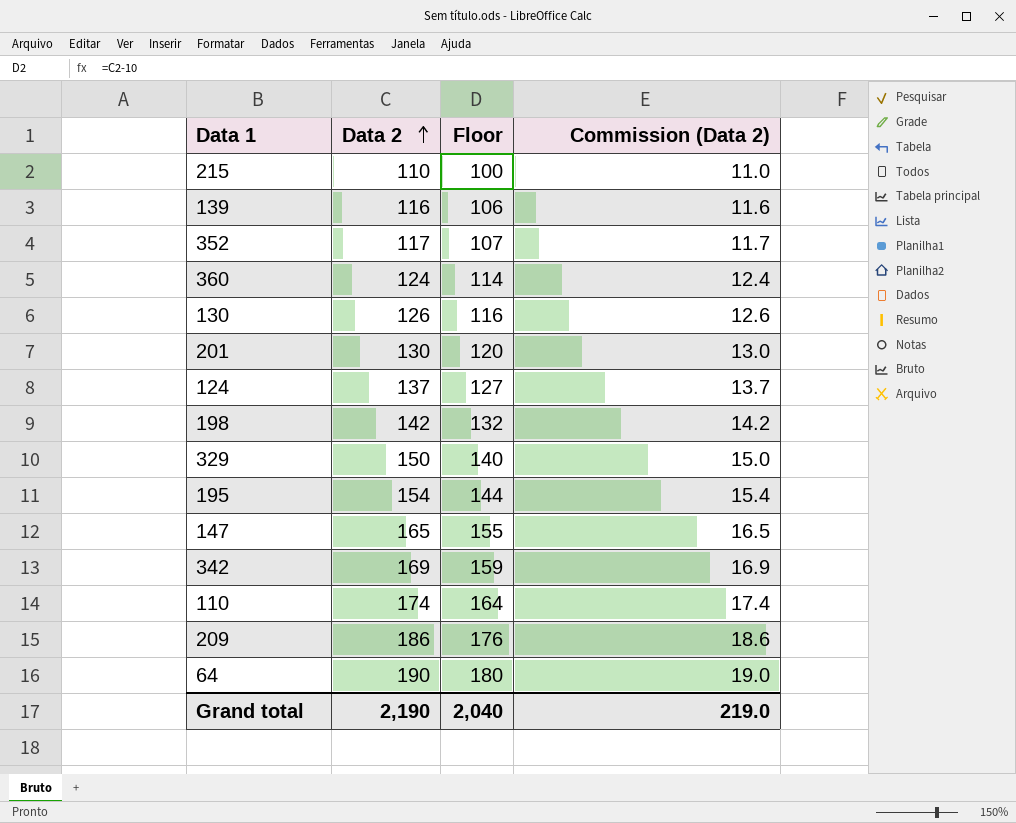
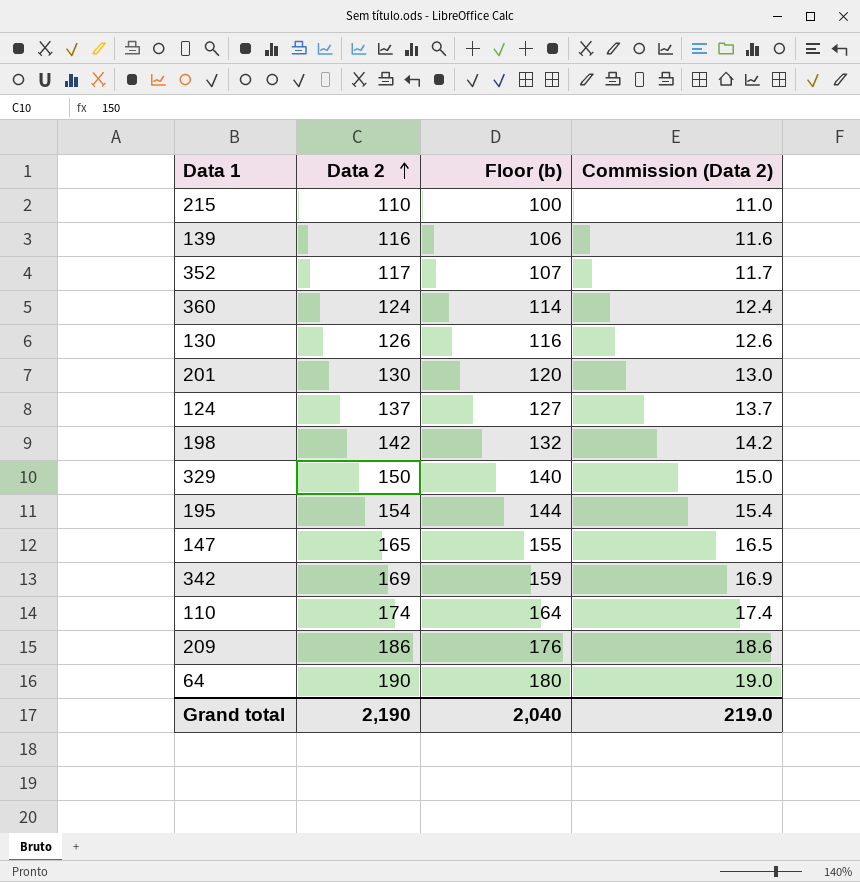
column name: Floor -> Floor (b)

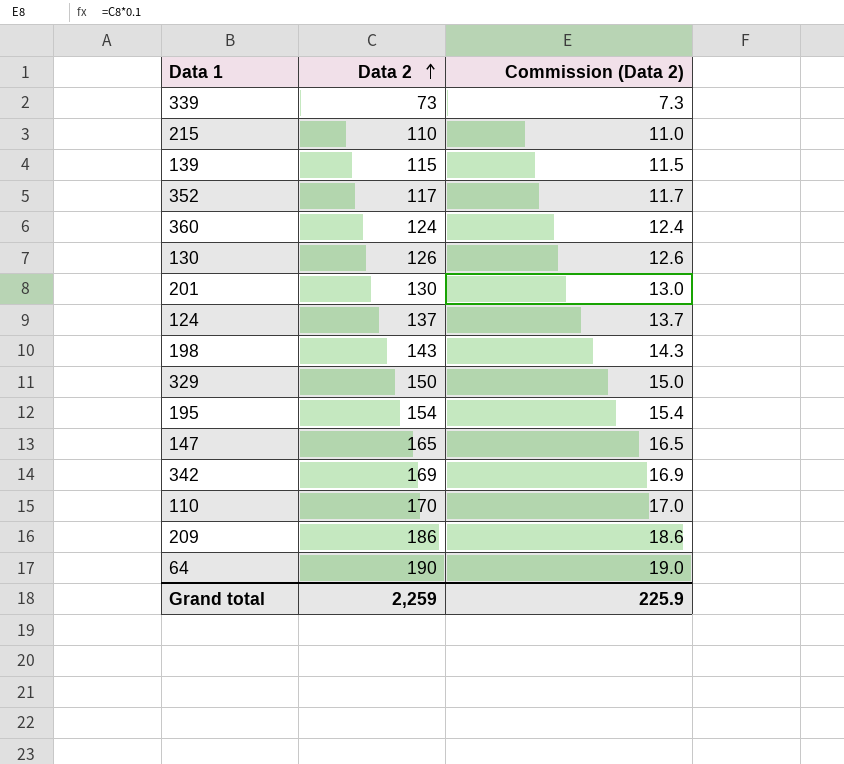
column Floor (b) | formula: [Data 2] - 10 -> none
row 339: none -> 73 | 7.3
139 | Data 2: 116 -> 115
139 | Commission (Data 2): 11.6 -> 11.5
198 | Data 2: 142 -> 143
198 | Commission (Data 2): 14.2 -> 14.3
110 | Data 2: 174 -> 170
110 | Commission (Data 2): 17.4 -> 17.0
Grand total | Data 2: 2,190 -> 2,259
Grand total | Commission (Data 2): 219.0 -> 225.9

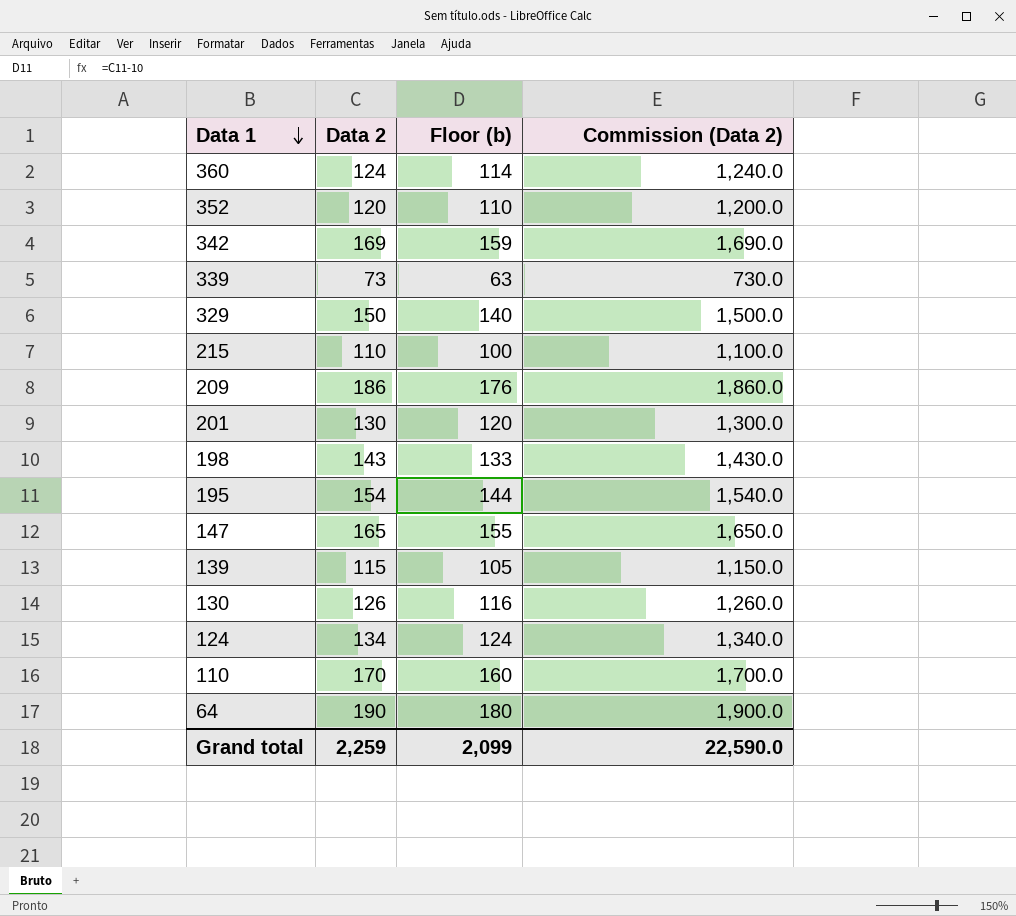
row order: Data 2 ascending -> Data 1 descending
column Floor (b) | formula: none -> [Data 2] - 10
column Commission (Data 2) | formula: [Data 2] * 0.1 -> [Data 2] * 10
352 | Data 2: 117 -> 120
124 | Data 2: 137 -> 134
Grand total | Commission (Data 2): 225.9 -> 22,590.0

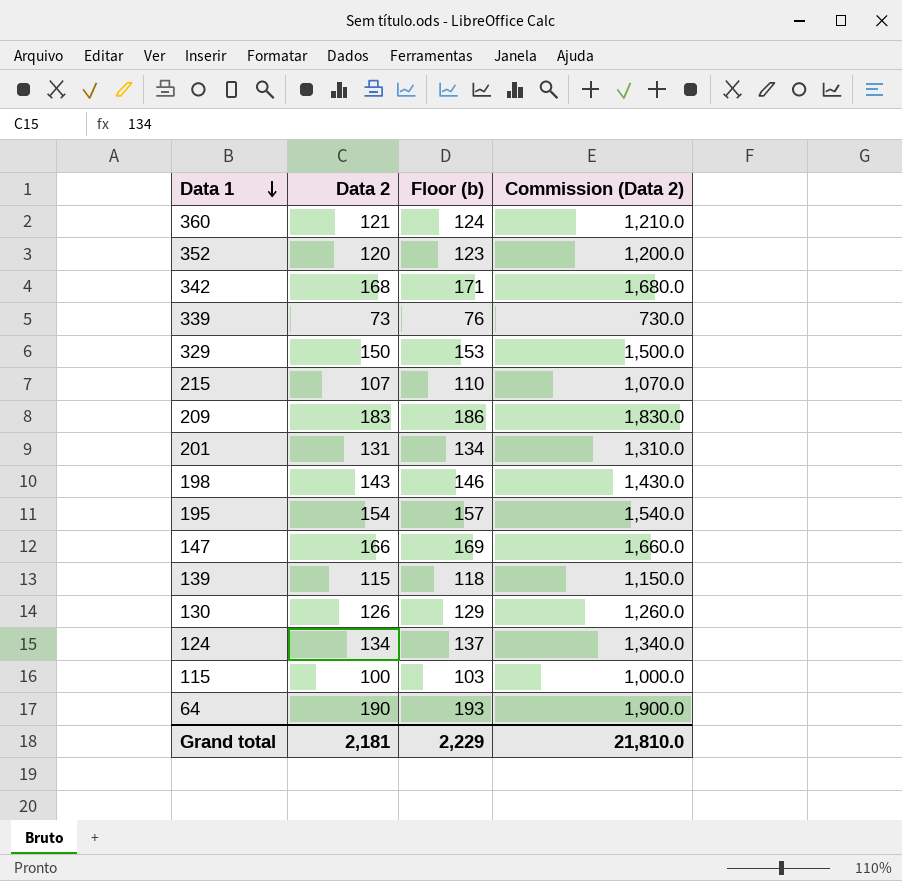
column Floor (b) | formula: [Data 2] - 10 -> [Data 2] + 3
row 110: 170 | 160 | 1,700.0 -> none
360 | Data 2: 124 -> 121
360 | Commission (Data 2): 1,240.0 -> 1,210.0
342 | Data 2: 169 -> 168
342 | Commission (Data 2): 1,690.0 -> 1,680.0
215 | Data 2: 110 -> 107
215 | Commission (Data 2): 1,100.0 -> 1,070.0
209 | Data 2: 186 -> 183
209 | Commission (Data 2): 1,860.0 -> 1,830.0
201 | Data 2: 130 -> 131
201 | Commission (Data 2): 1,300.0 -> 1,310.0
147 | Data 2: 165 -> 166
147 | Commission (Data 2): 1,650.0 -> 1,660.0
row 115: none -> 100 | 103 | 1,000.0
Grand total | Data 2: 2,259 -> 2,181
Grand total | Floor (b): 2,099 -> 2,229
Grand total | Commission (Data 2): 22,590.0 -> 21,810.0

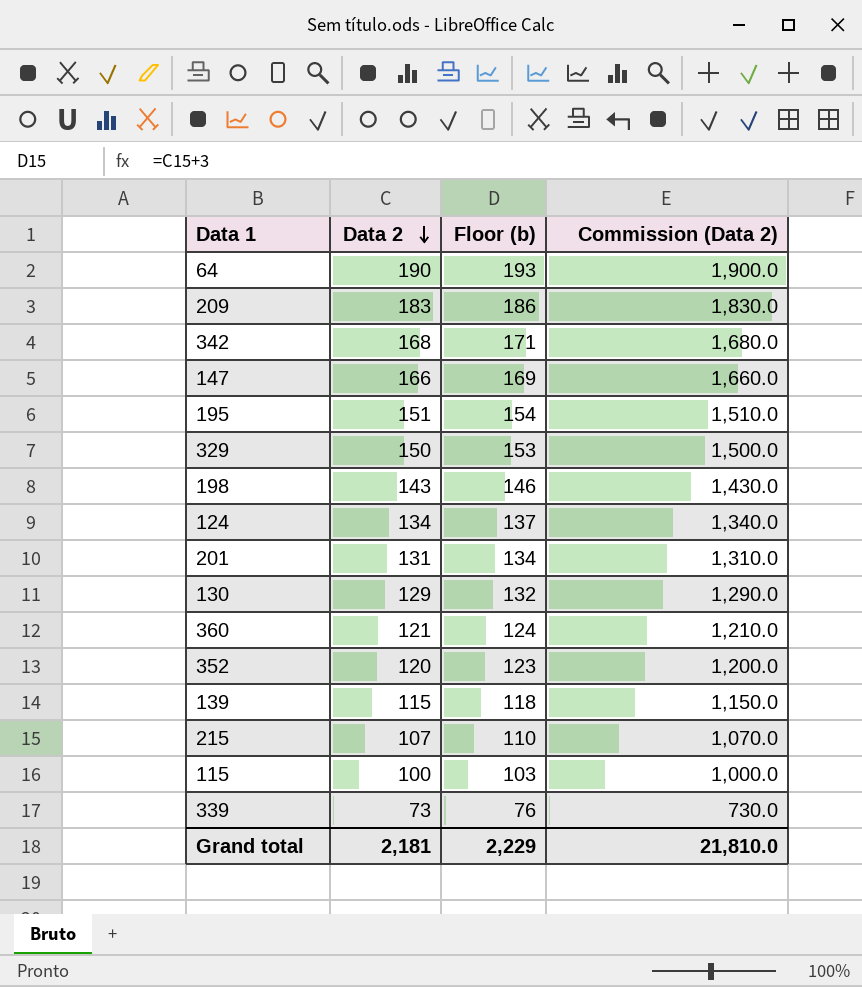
row order: Data 1 descending -> Data 2 descending
195 | Data 2: 154 -> 151
195 | Floor (b): 157 -> 154
195 | Commission (Data 2): 1,540.0 -> 1,510.0
130 | Data 2: 126 -> 129
130 | Floor (b): 129 -> 132
130 | Commission (Data 2): 1,260.0 -> 1,290.0

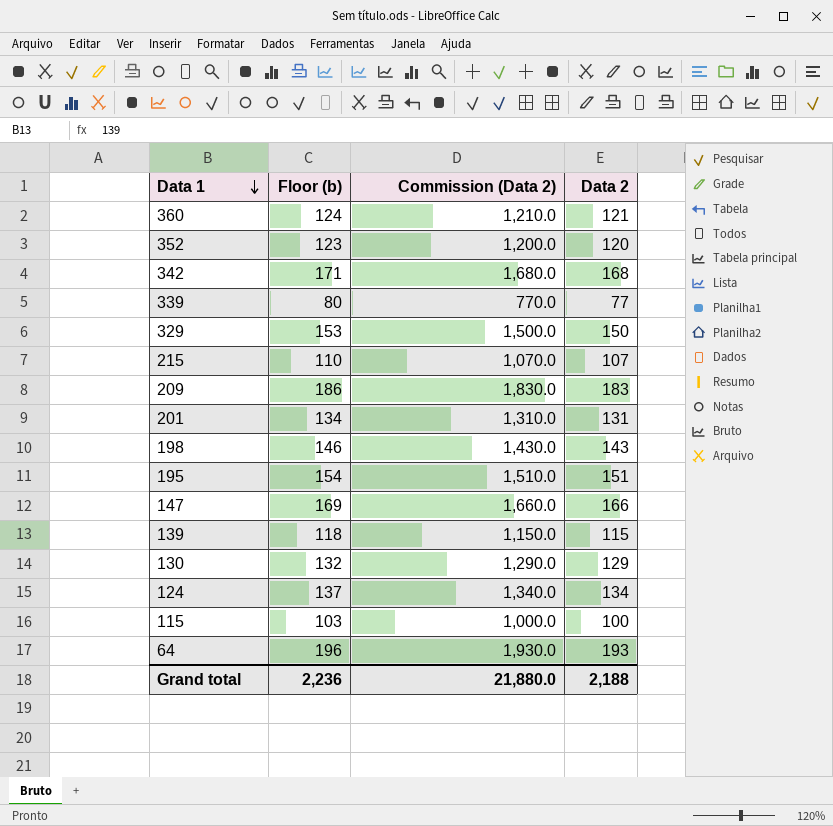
row order: Data 2 descending -> Data 1 descending
column Data 2 | position: 2 -> 4
339 | Floor (b): 76 -> 80
339 | Commission (Data 2): 730.0 -> 770.0
339 | Data 2: 73 -> 77
64 | Floor (b): 193 -> 196
64 | Commission (Data 2): 1,900.0 -> 1,930.0
64 | Data 2: 190 -> 193
Grand total | Floor (b): 2,229 -> 2,236
Grand total | Commission (Data 2): 21,810.0 -> 21,880.0
Grand total | Data 2: 2,181 -> 2,188

